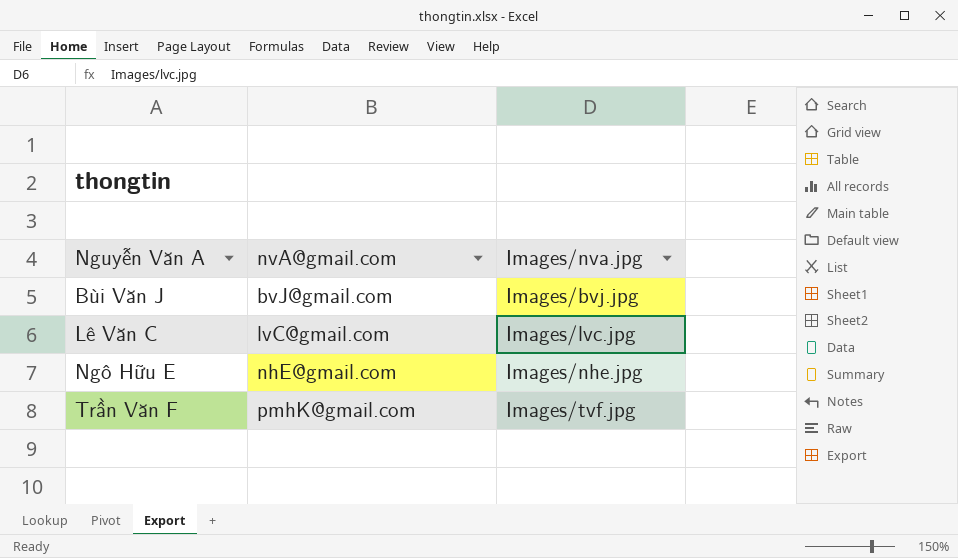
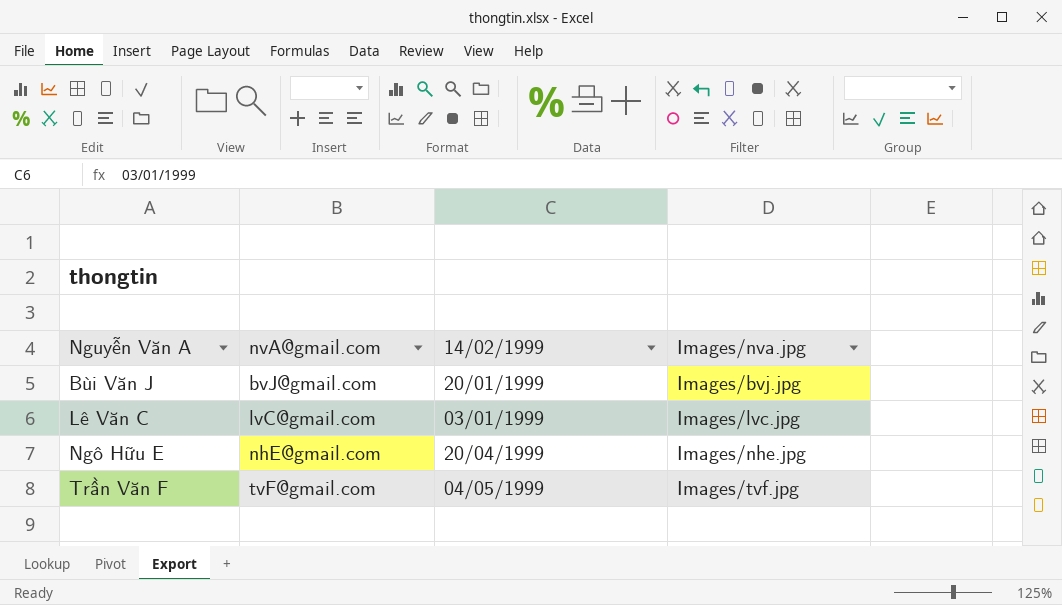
column 14/02/1999 | position: none -> 3
Trần Văn F | nvA@gmail.com: pmhK@gmail.com -> tvF@gmail.com

